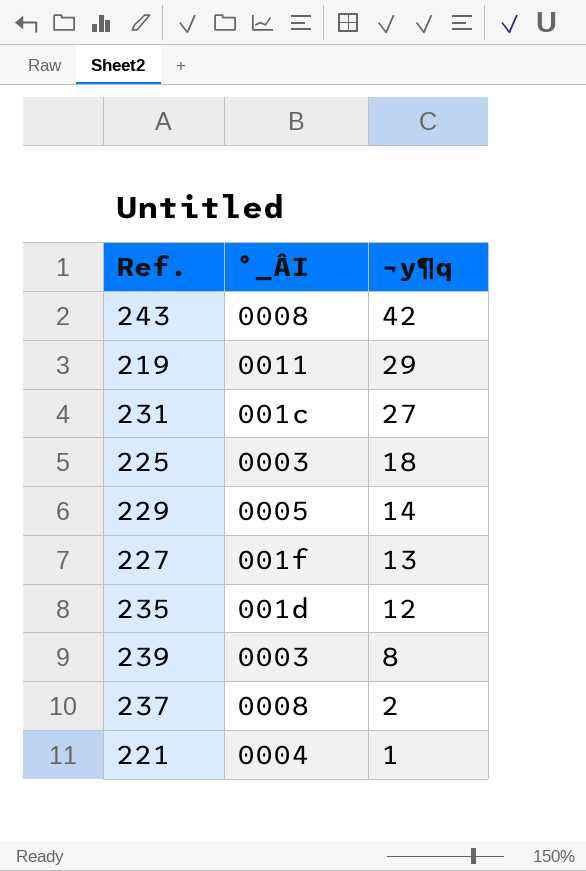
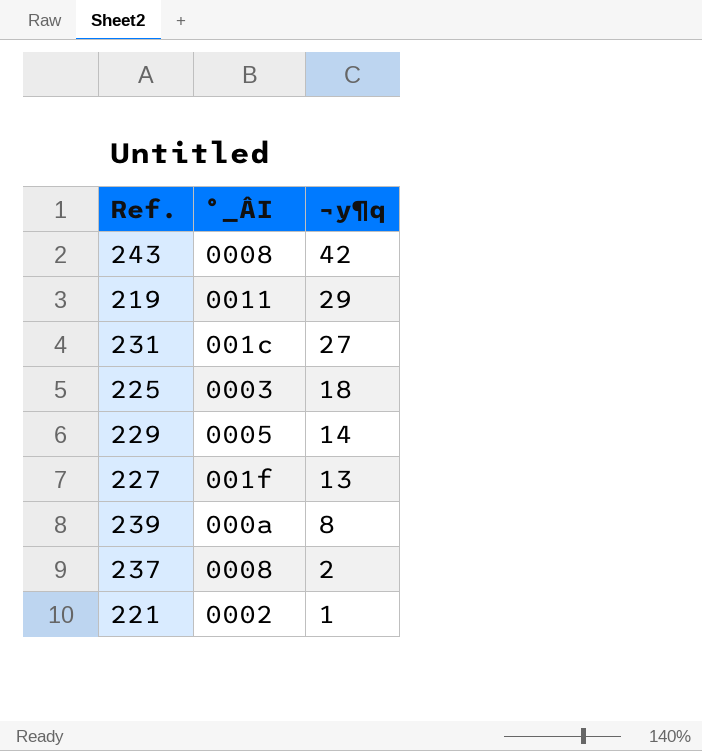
row 235: 001d | 12 -> none
239 | °_ÂI: 0003 -> 000a
221 | °_ÂI: 0004 -> 0002

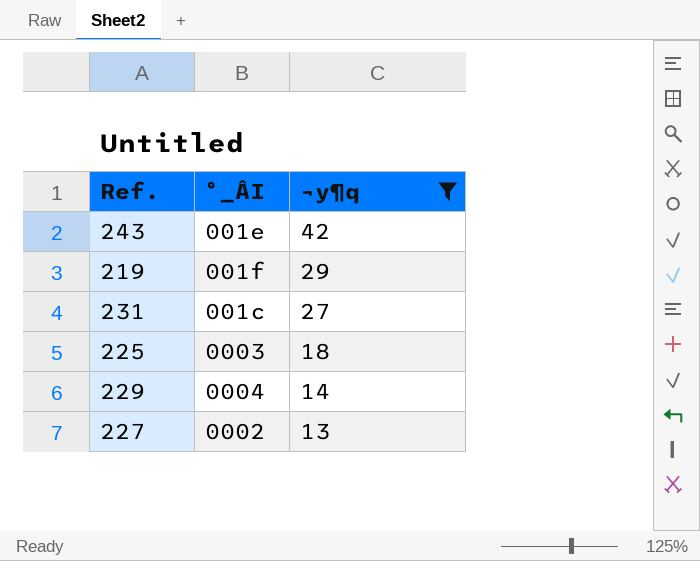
filter: none -> ¬y¶q >= 13
243 | °_ÂI: 0008 -> 001e
219 | °_ÂI: 0011 -> 001f
229 | °_ÂI: 0005 -> 0004
227 | °_ÂI: 001f -> 0002

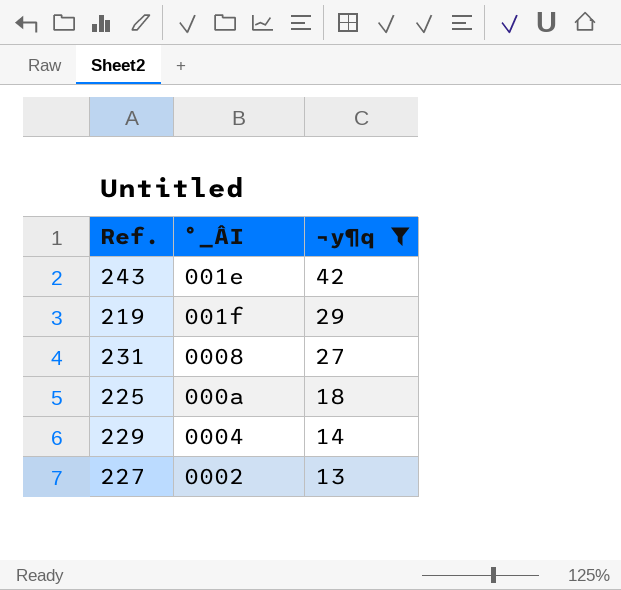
231 | °_ÂI: 001c -> 0008
225 | °_ÂI: 0003 -> 000a

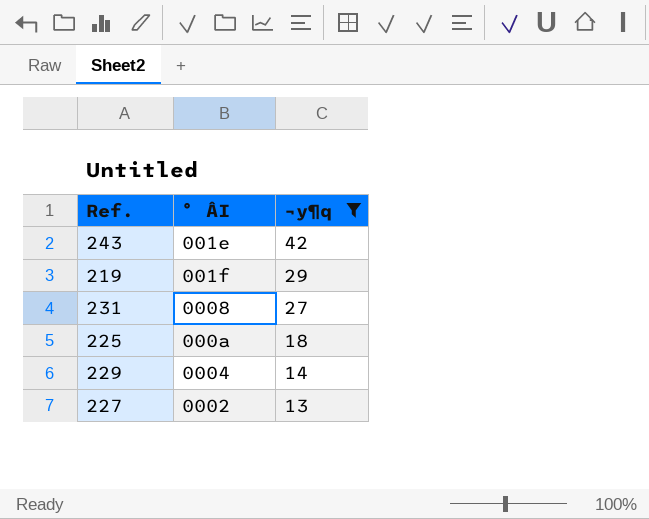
column name: °_ÂI -> ° ÂI

